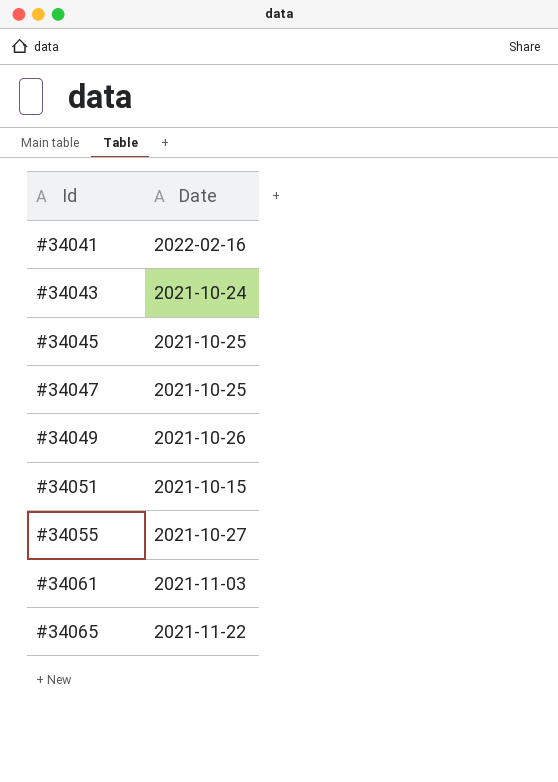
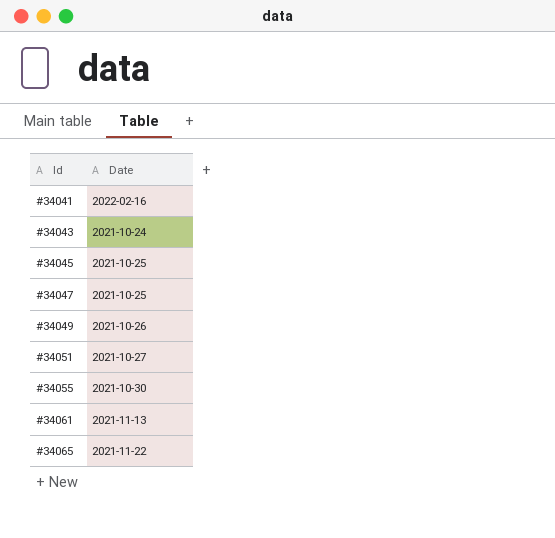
#34051 | Date: 2021-10-15 -> 2021-10-27
#34055 | Date: 2021-10-27 -> 2021-10-30
#34061 | Date: 2021-11-03 -> 2021-11-13

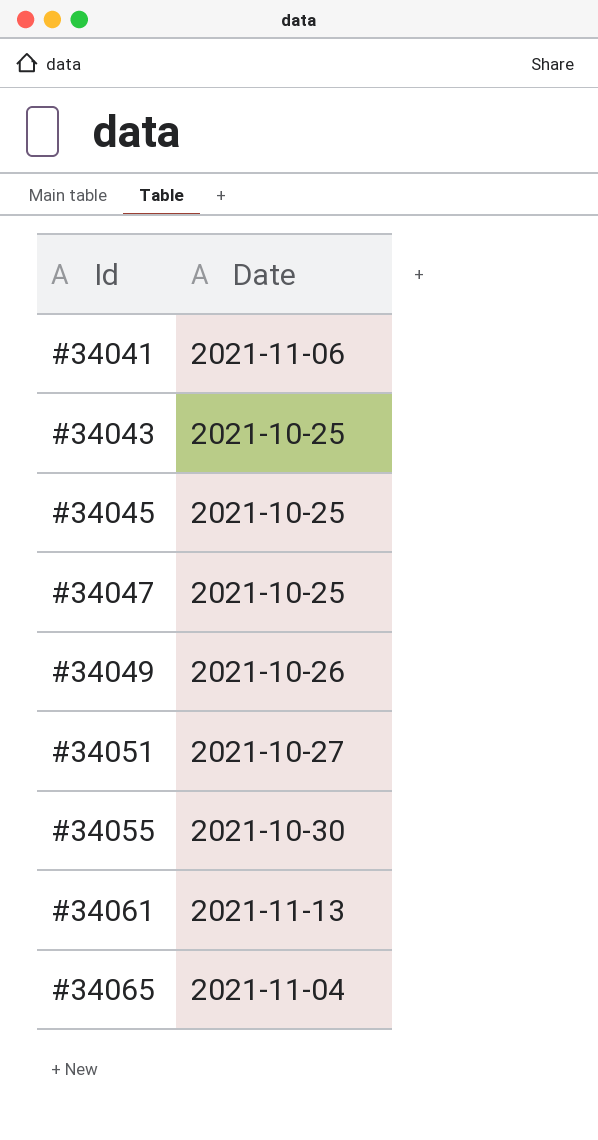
#34041 | Date: 2022-02-16 -> 2021-11-06
#34043 | Date: 2021-10-24 -> 2021-10-25
#34065 | Date: 2021-11-22 -> 2021-11-04

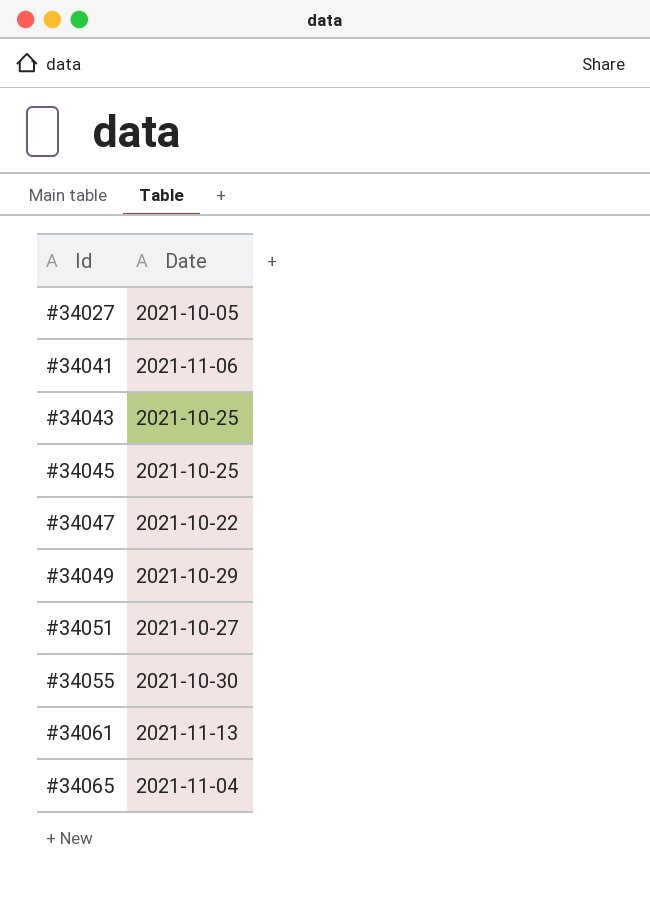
row #34027: none -> 2021-10-05
#34047 | Date: 2021-10-25 -> 2021-10-22
#34049 | Date: 2021-10-26 -> 2021-10-29

